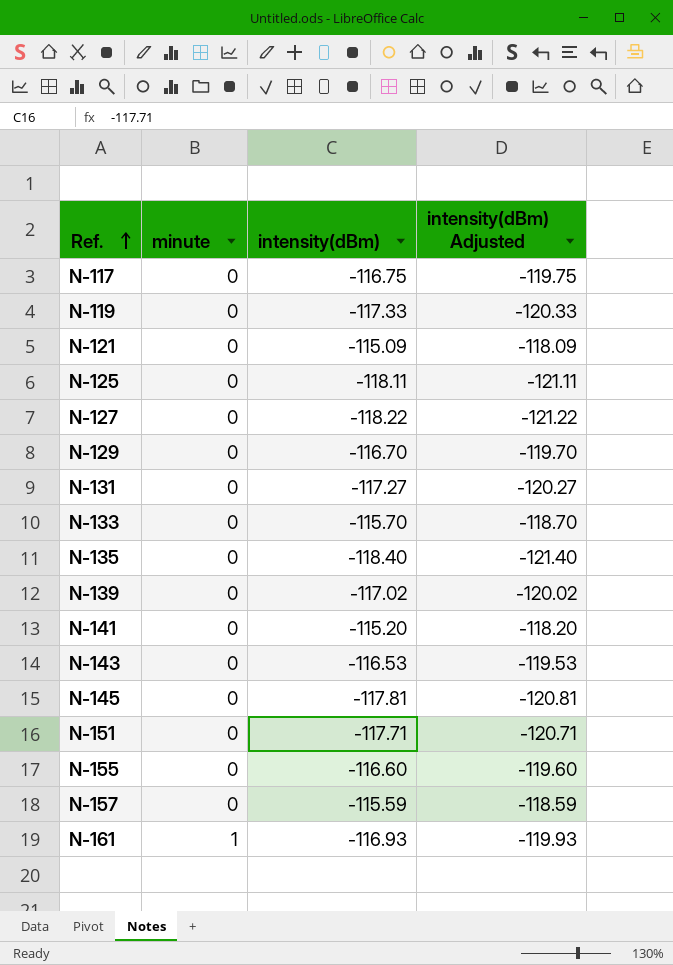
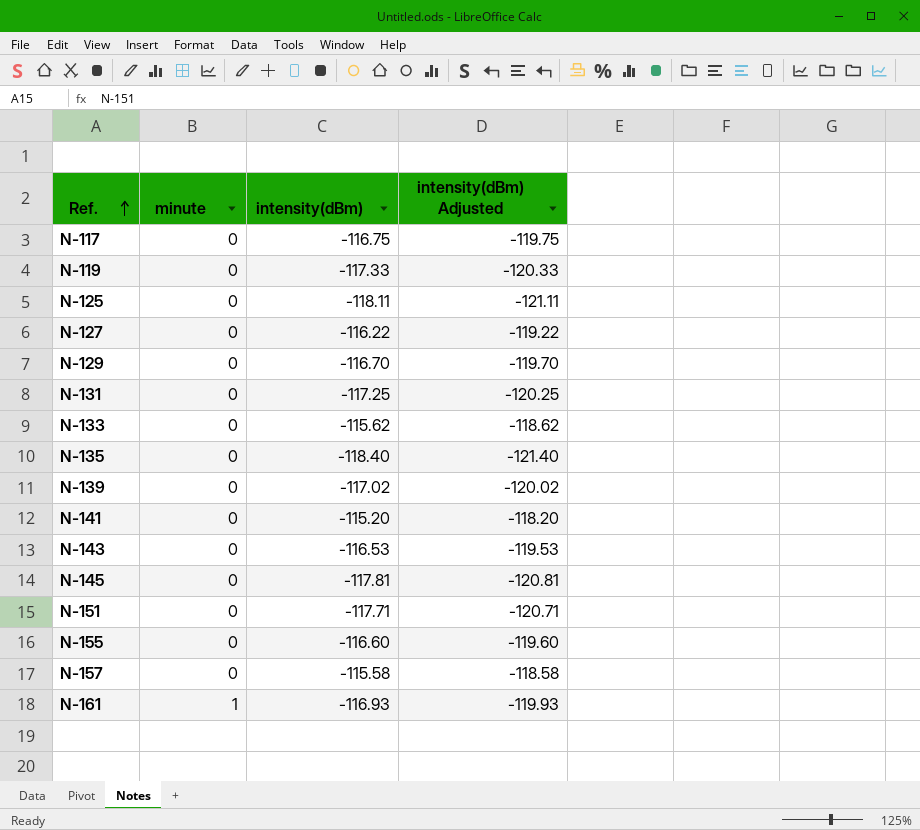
row N-121: 0 | -115.09 | -118.09 -> none
N-127 | intensity(dBm): -118.22 -> -116.22
N-127 | intensity(dBm) Adjusted: -121.22 -> -119.22
N-131 | intensity(dBm): -117.27 -> -117.25
N-131 | intensity(dBm) Adjusted: -120.27 -> -120.25
N-133 | intensity(dBm): -115.70 -> -115.62
N-133 | intensity(dBm) Adjusted: -118.70 -> -118.62
N-157 | intensity(dBm): -115.59 -> -115.58
N-157 | intensity(dBm) Adjusted: -118.59 -> -118.58

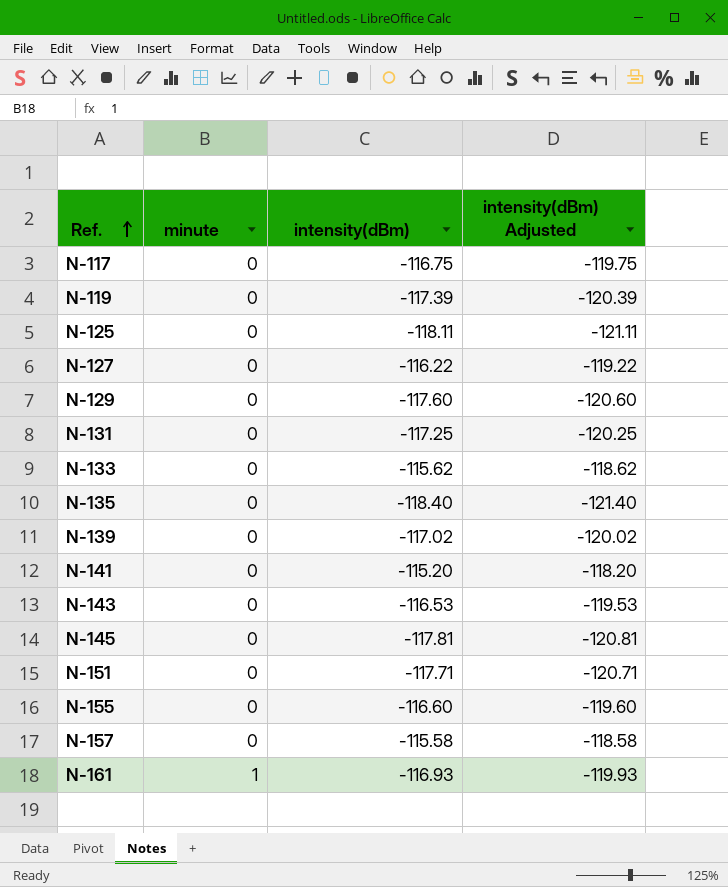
N-119 | intensity(dBm): -117.33 -> -117.39
N-119 | intensity(dBm) Adjusted: -120.33 -> -120.39
N-129 | intensity(dBm): -116.70 -> -117.60
N-129 | intensity(dBm) Adjusted: -119.70 -> -120.60

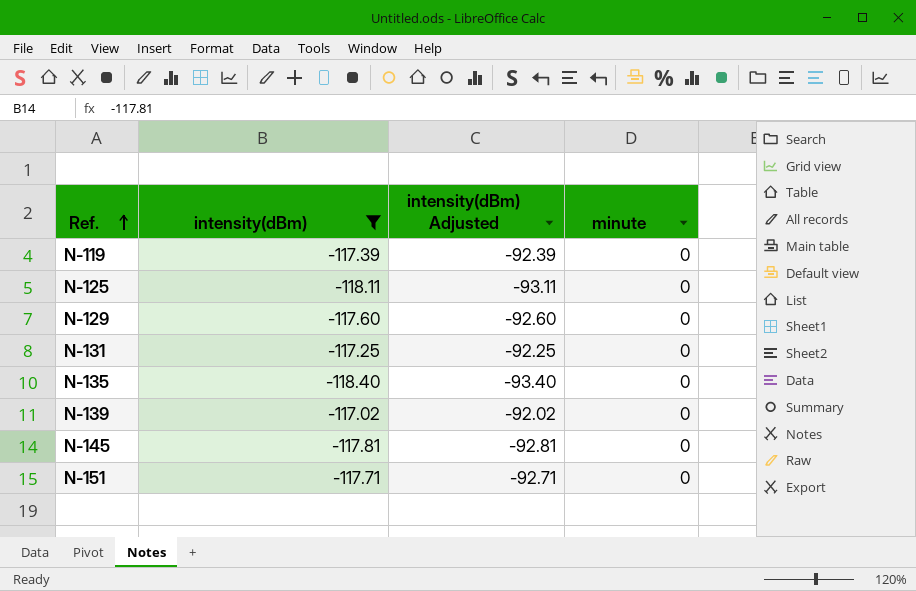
filter: none -> intensity(dBm) <= -117.02
column intensity(dBm) Adjusted | formula: [intensity(dBm)] - 3 -> [intensity(dBm)] + 25
column minute | position: 2 -> 4

